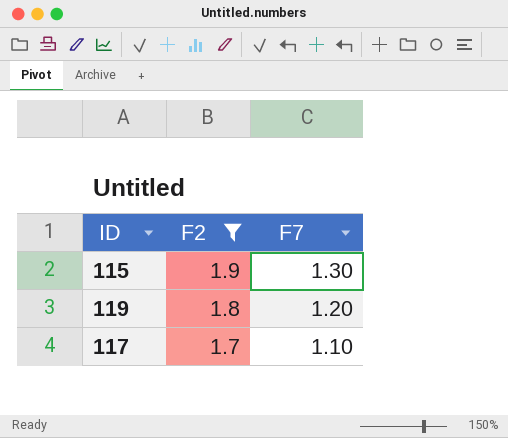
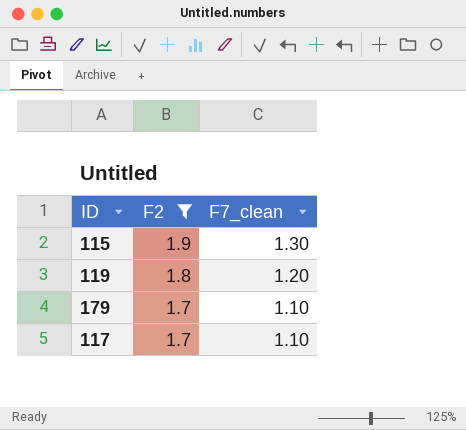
column name: F7 -> F7_clean
row 179: none -> 1.7 | 1.10

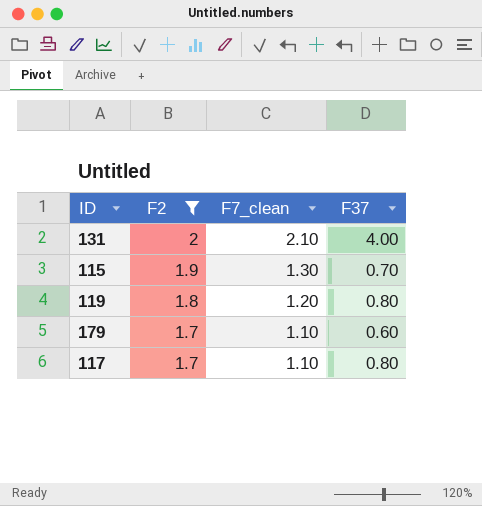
column F37 | position: none -> 4
row 131: none -> 2 | 2.10 | 4.00

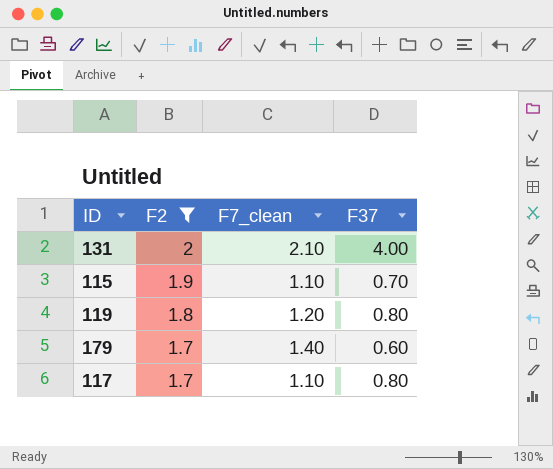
115 | F7_clean: 1.30 -> 1.10
179 | F7_clean: 1.10 -> 1.40

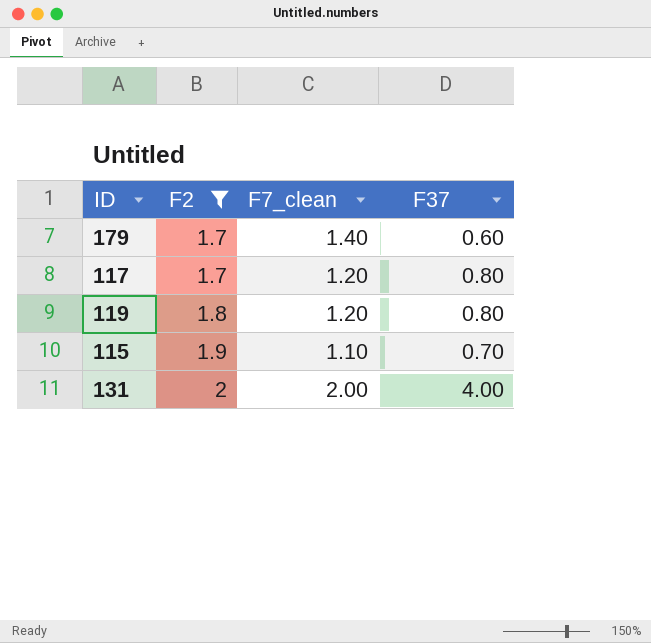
row order: F2 descending -> F2 ascending
117 | F7_clean: 1.10 -> 1.20
131 | F7_clean: 2.10 -> 2.00

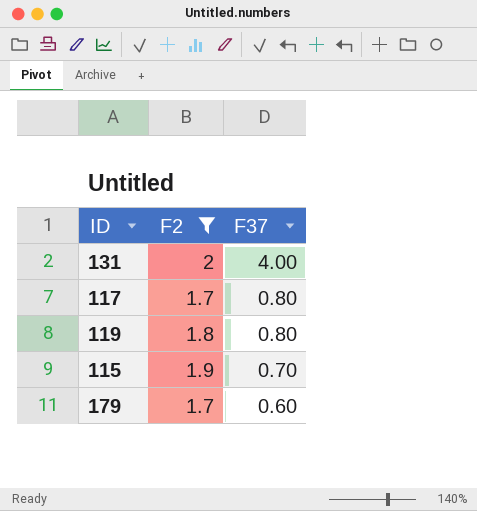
row order: F2 ascending -> F37 descending
column F7_clean | position: 3 -> none

